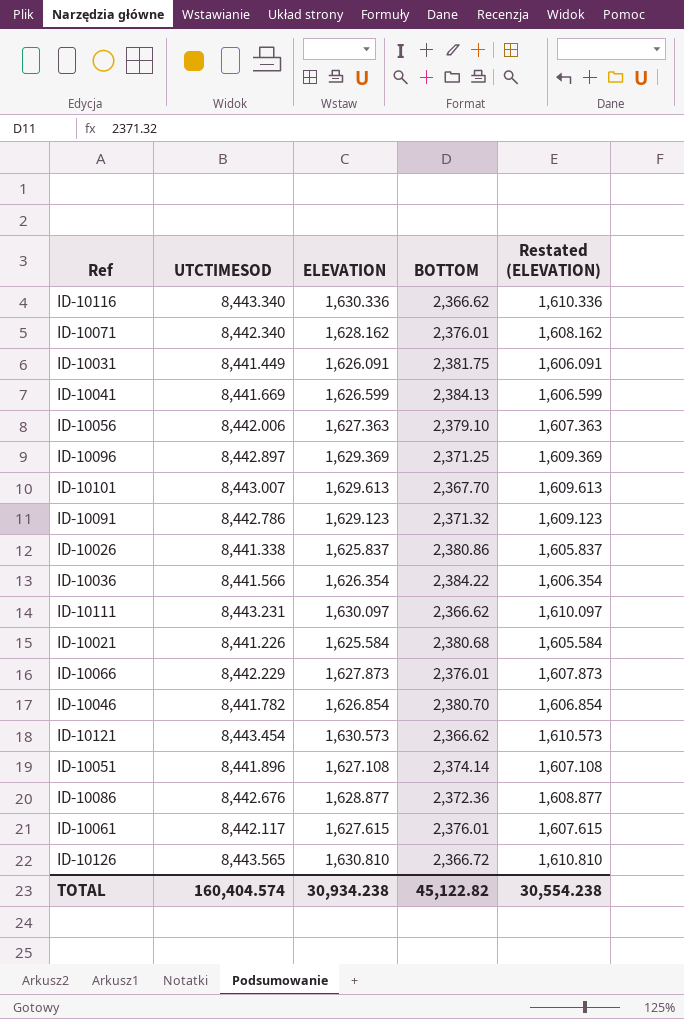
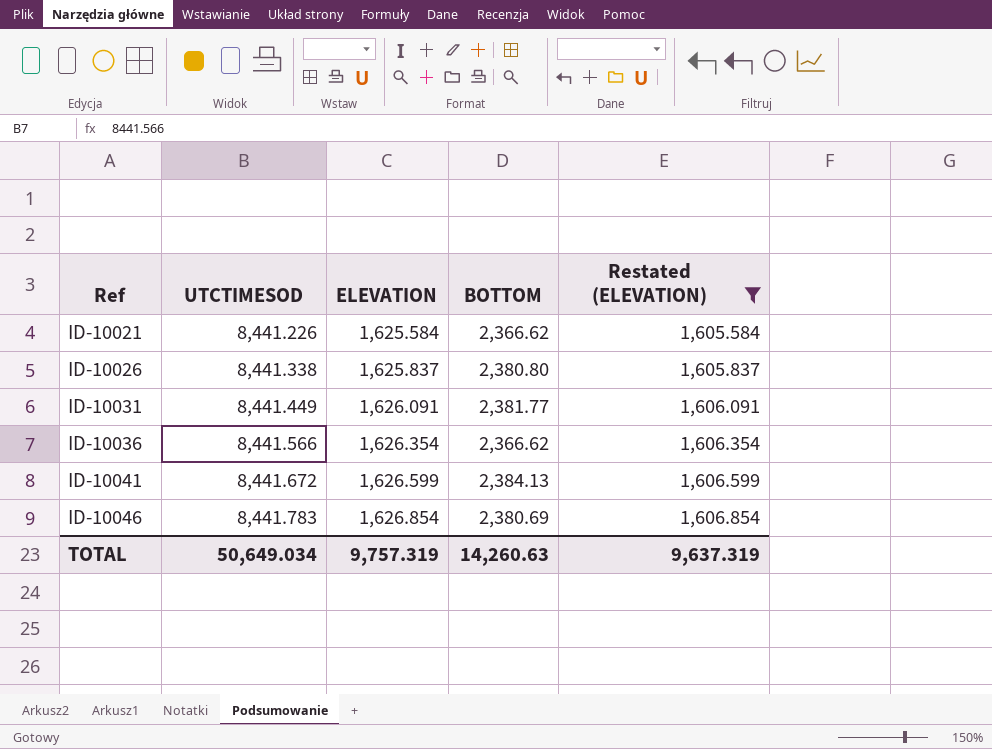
filter: none -> Restated (ELEVATION) <= 1,606.854
row order: none -> Ref ascending
ID-10021 | BOTTOM: 2,380.68 -> 2,366.62
ID-10026 | BOTTOM: 2,380.86 -> 2,380.80
ID-10031 | BOTTOM: 2,381.75 -> 2,381.77
ID-10036 | BOTTOM: 2,384.22 -> 2,366.62
ID-10041 | UTCTIMESOD: 8,441.669 -> 8,441.672
ID-10046 | UTCTIMESOD: 8,441.782 -> 8,441.783
ID-10046 | BOTTOM: 2,380.70 -> 2,380.69
TOTAL | UTCTIMESOD: 160,404.574 -> 50,649.034
TOTAL | ELEVATION: 30,934.238 -> 9,757.319
TOTAL | BOTTOM: 45,122.82 -> 14,260.63
TOTAL | Restated (ELEVATION): 30,554.238 -> 9,637.319

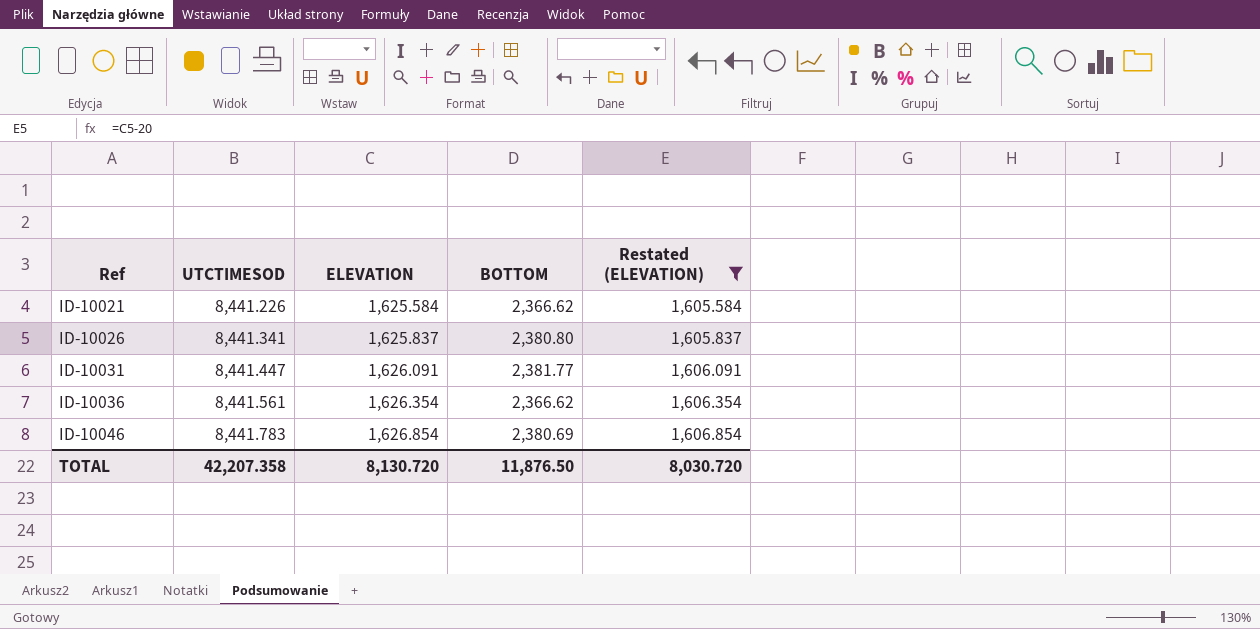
row ID-10041: 8,441.672 | 1,626.599 | 2,384.13 | 1,606.599 -> none
ID-10026 | UTCTIMESOD: 8,441.338 -> 8,441.341
ID-10031 | UTCTIMESOD: 8,441.449 -> 8,441.447
ID-10036 | UTCTIMESOD: 8,441.566 -> 8,441.561
TOTAL | UTCTIMESOD: 50,649.034 -> 42,207.358
TOTAL | ELEVATION: 9,757.319 -> 8,130.720
TOTAL | BOTTOM: 14,260.63 -> 11,876.50
TOTAL | Restated (ELEVATION): 9,637.319 -> 8,030.720

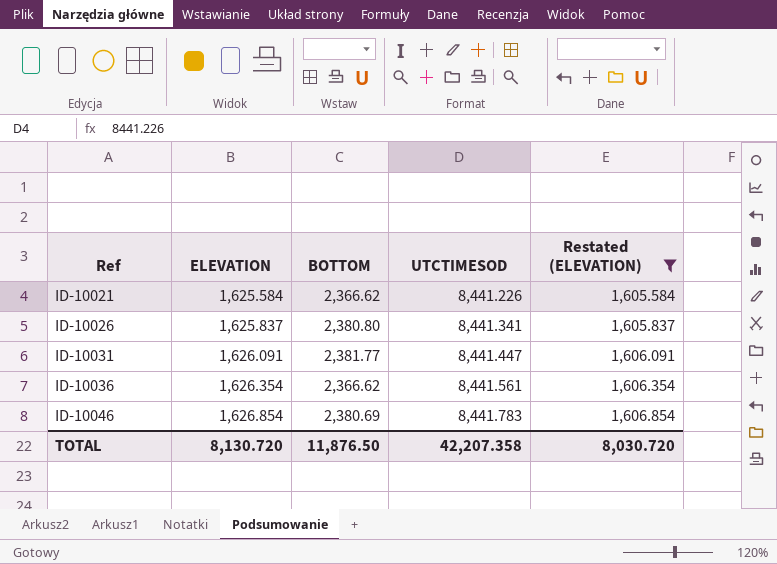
column UTCTIMESOD | position: 2 -> 4

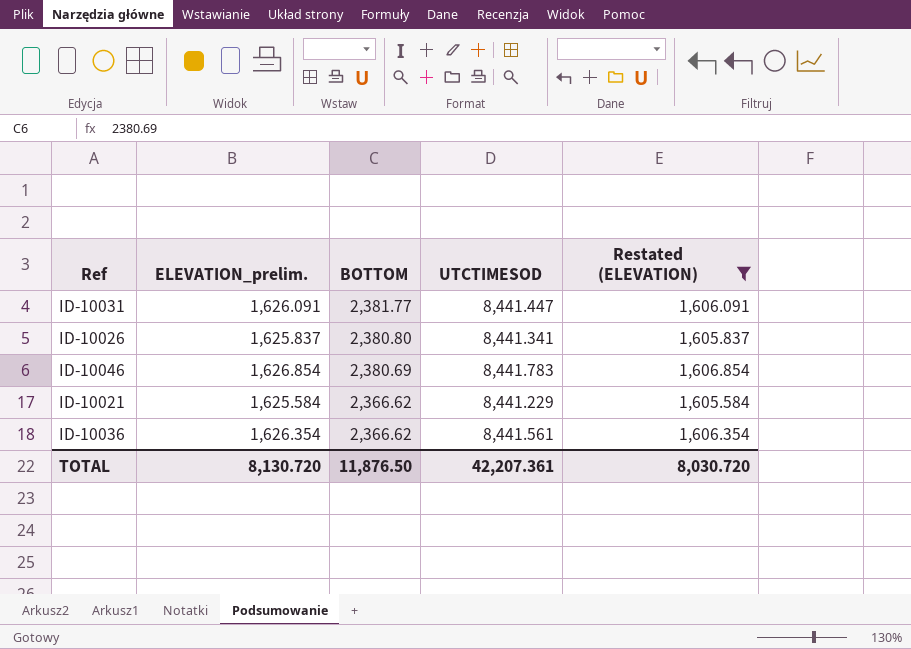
row order: Ref ascending -> BOTTOM descending
column name: ELEVATION -> ELEVATION_prelim.
ID-10021 | UTCTIMESOD: 8,441.226 -> 8,441.229
TOTAL | UTCTIMESOD: 42,207.358 -> 42,207.361

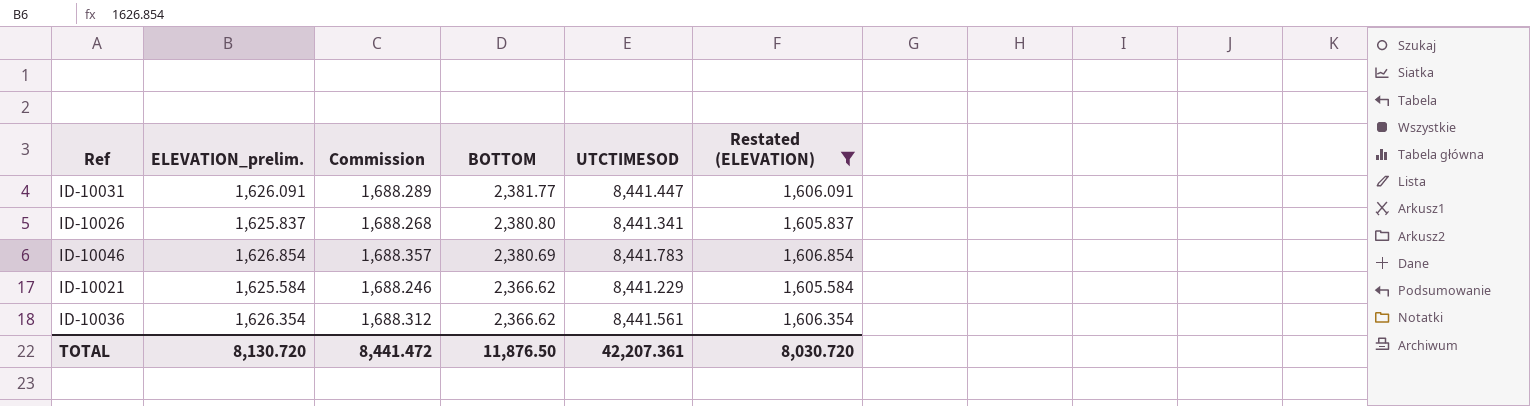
column Commission | formula: none -> [UTCTIMESOD] * 0.2

